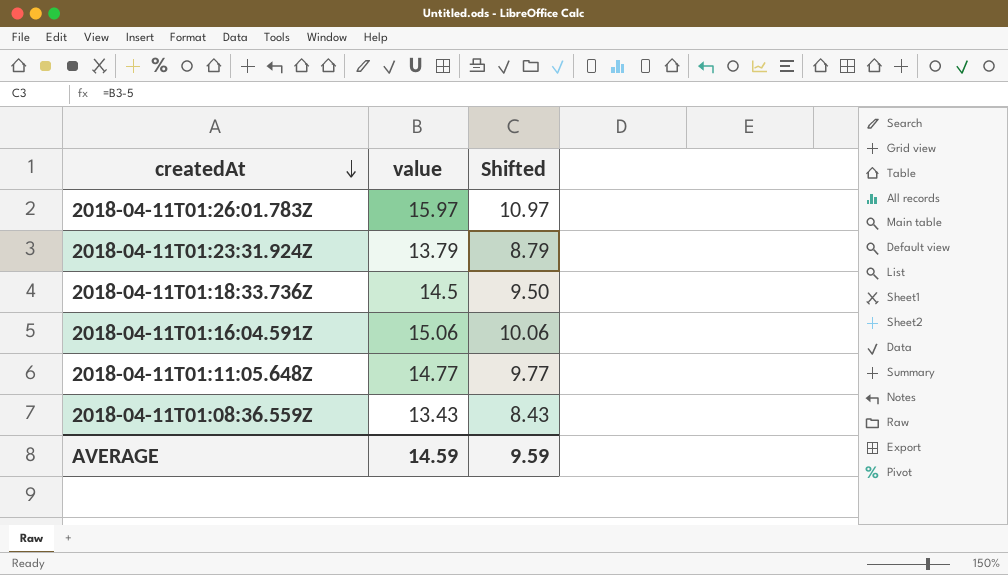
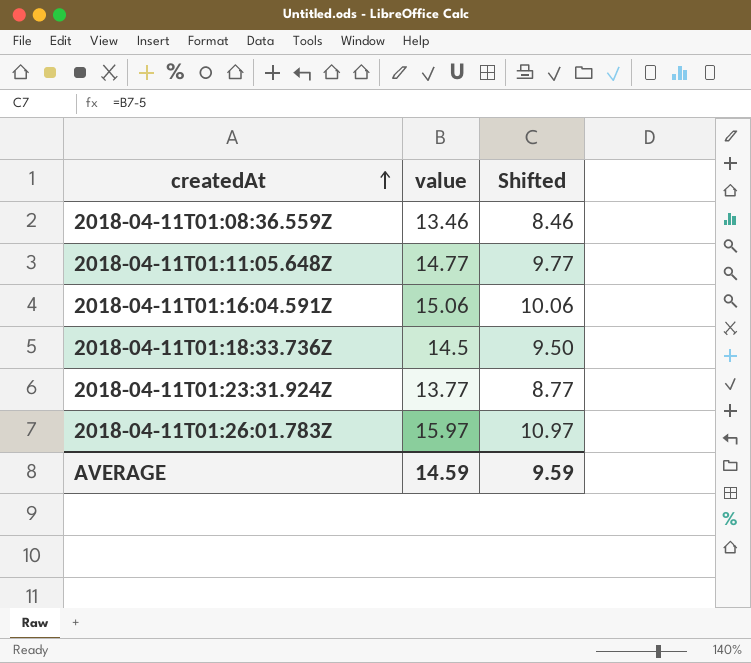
row order: createdAt descending -> createdAt ascending
2018-04-11T01:08:36.559Z | value: 13.43 -> 13.46
2018-04-11T01:08:36.559Z | Shifted: 8.43 -> 8.46
2018-04-11T01:23:31.924Z | value: 13.79 -> 13.77
2018-04-11T01:23:31.924Z | Shifted: 8.79 -> 8.77

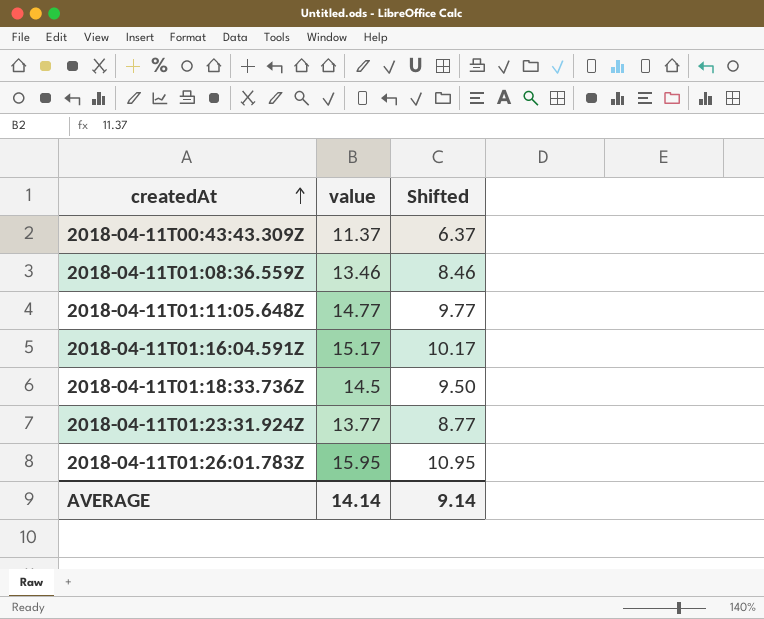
row 2018-04-11T00:43:43.309Z: none -> 11.37 | 6.37
2018-04-11T01:16:04.591Z | value: 15.06 -> 15.17
2018-04-11T01:16:04.591Z | Shifted: 10.06 -> 10.17
2018-04-11T01:26:01.783Z | value: 15.97 -> 15.95
2018-04-11T01:26:01.783Z | Shifted: 10.97 -> 10.95
AVERAGE | value: 14.59 -> 14.14
AVERAGE | Shifted: 9.59 -> 9.14

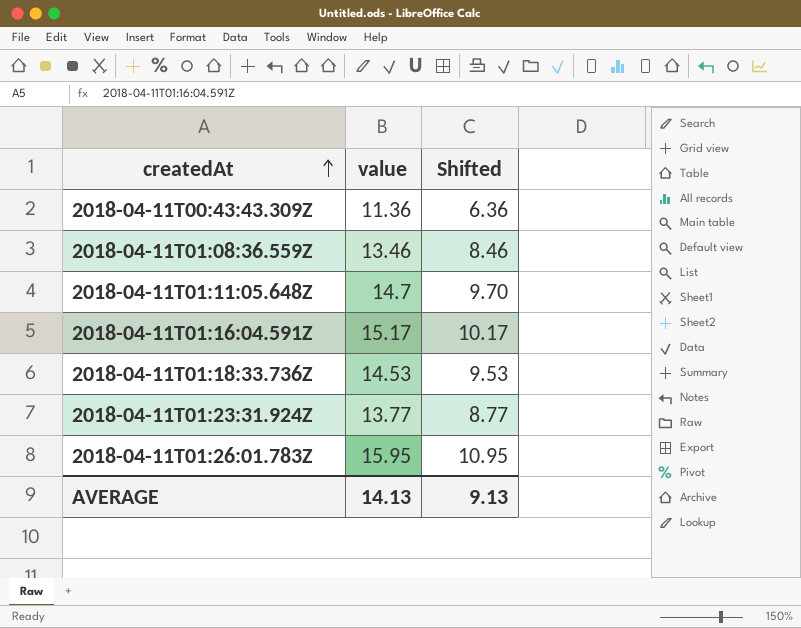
2018-04-11T00:43:43.309Z | value: 11.37 -> 11.36
2018-04-11T00:43:43.309Z | Shifted: 6.37 -> 6.36
2018-04-11T01:11:05.648Z | value: 14.77 -> 14.7
2018-04-11T01:11:05.648Z | Shifted: 9.77 -> 9.70
2018-04-11T01:18:33.736Z | value: 14.5 -> 14.53
2018-04-11T01:18:33.736Z | Shifted: 9.50 -> 9.53
AVERAGE | value: 14.14 -> 14.13
AVERAGE | Shifted: 9.14 -> 9.13

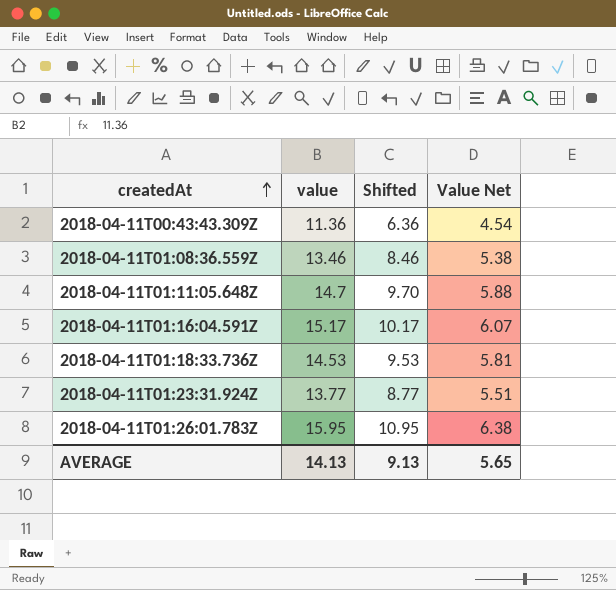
column Value Net | formula: none -> [value] * 0.4

